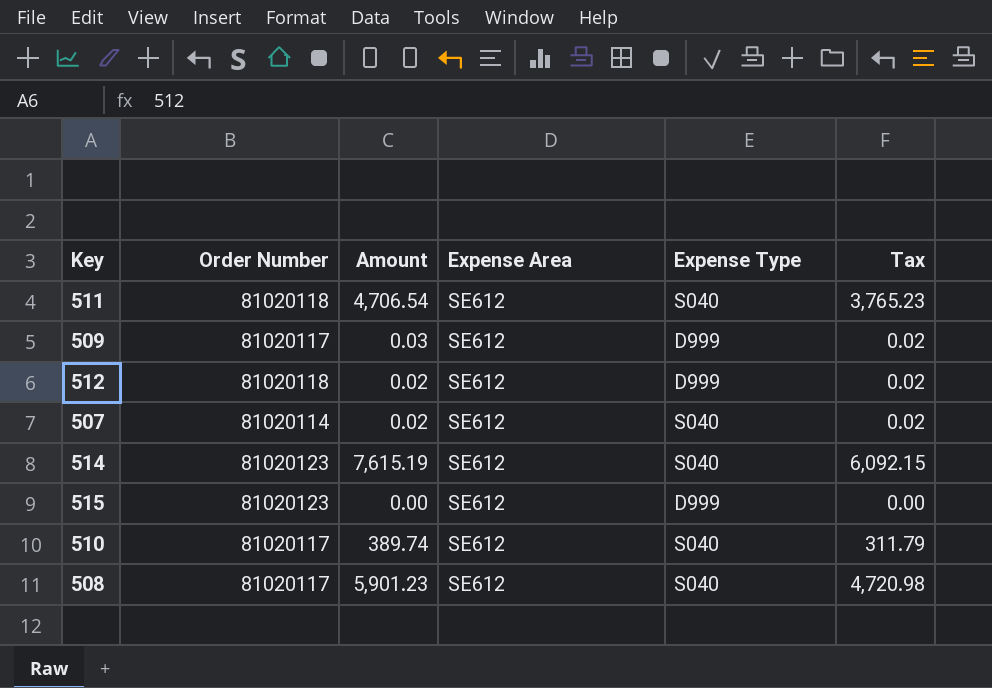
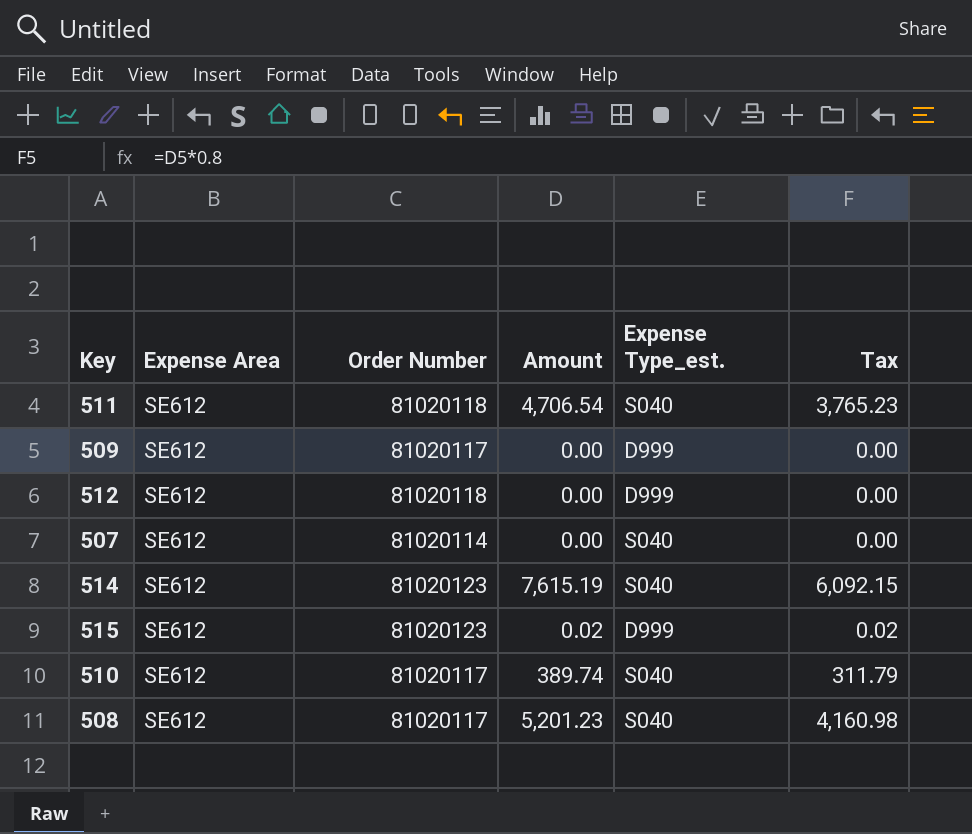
column Expense Area | position: 4 -> 2
column name: Expense Type -> Expense Type_est.
509 | Amount: 0.03 -> 0.00
509 | Tax: 0.02 -> 0.00
512 | Amount: 0.02 -> 0.00
512 | Tax: 0.02 -> 0.00
507 | Amount: 0.02 -> 0.00
507 | Tax: 0.02 -> 0.00
515 | Amount: 0.00 -> 0.02
515 | Tax: 0.00 -> 0.02
508 | Amount: 5,901.23 -> 5,201.23
508 | Tax: 4,720.98 -> 4,160.98

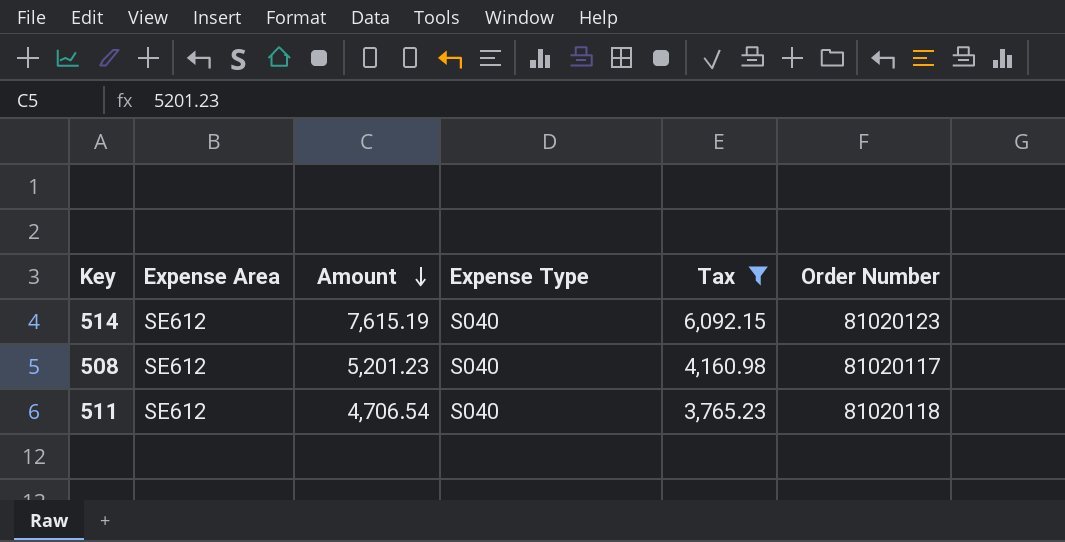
filter: none -> Tax >= 3,765.23
row order: none -> Amount descending
column name: Expense Type_est. -> Expense Type
column Order Number | position: 3 -> 6

